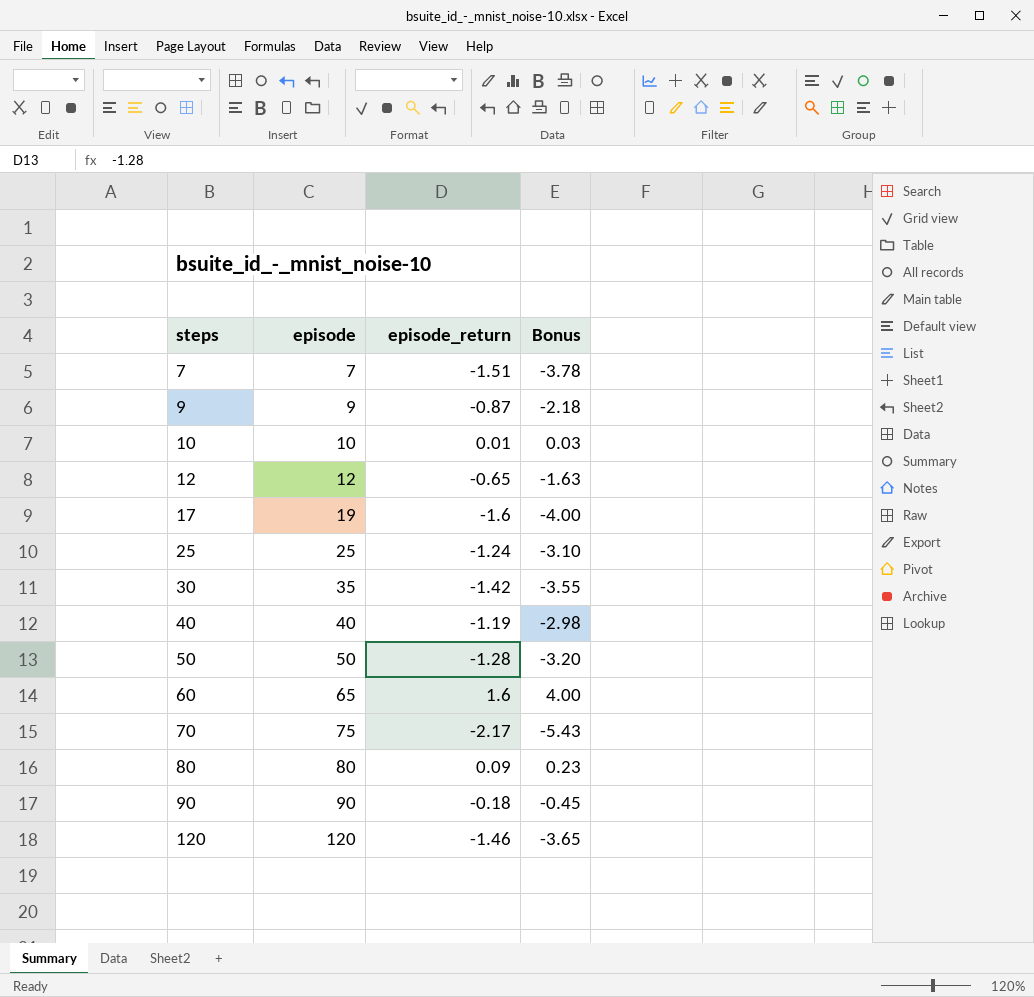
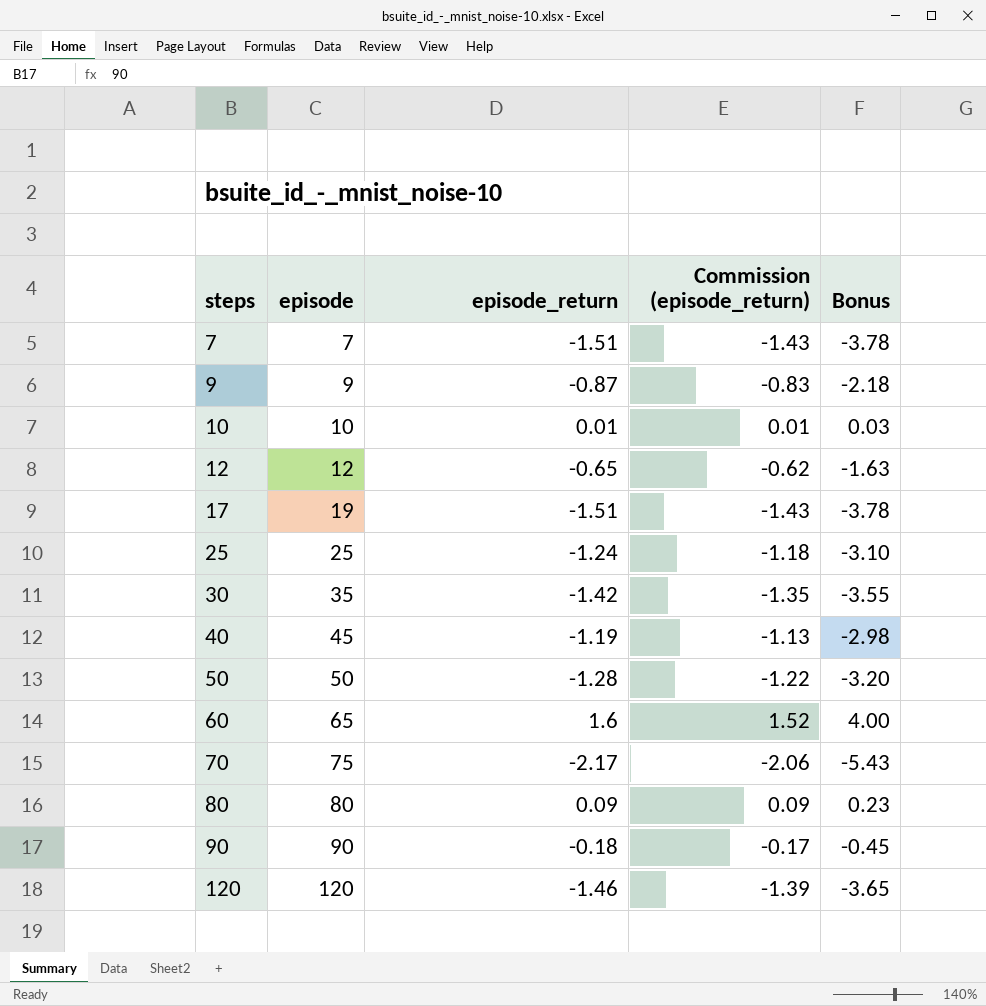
column Commission (episode_return) | formula: none -> [episode_return] * 0.95
17 | episode_return: -1.6 -> -1.51
17 | Bonus: -4.00 -> -3.78
40 | episode: 40 -> 45

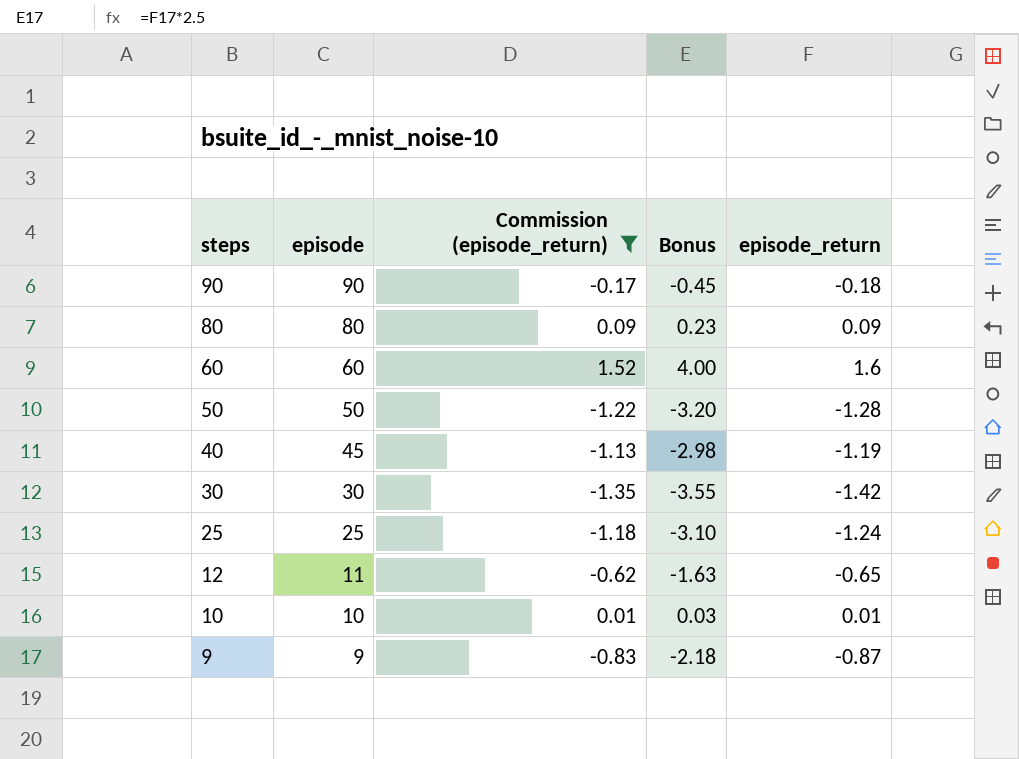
filter: none -> Commission (episode_return) >= -1.35
row order: steps ascending -> steps descending
column episode_return | position: 3 -> 5
60 | episode: 65 -> 60
30 | episode: 35 -> 30
12 | episode: 12 -> 11

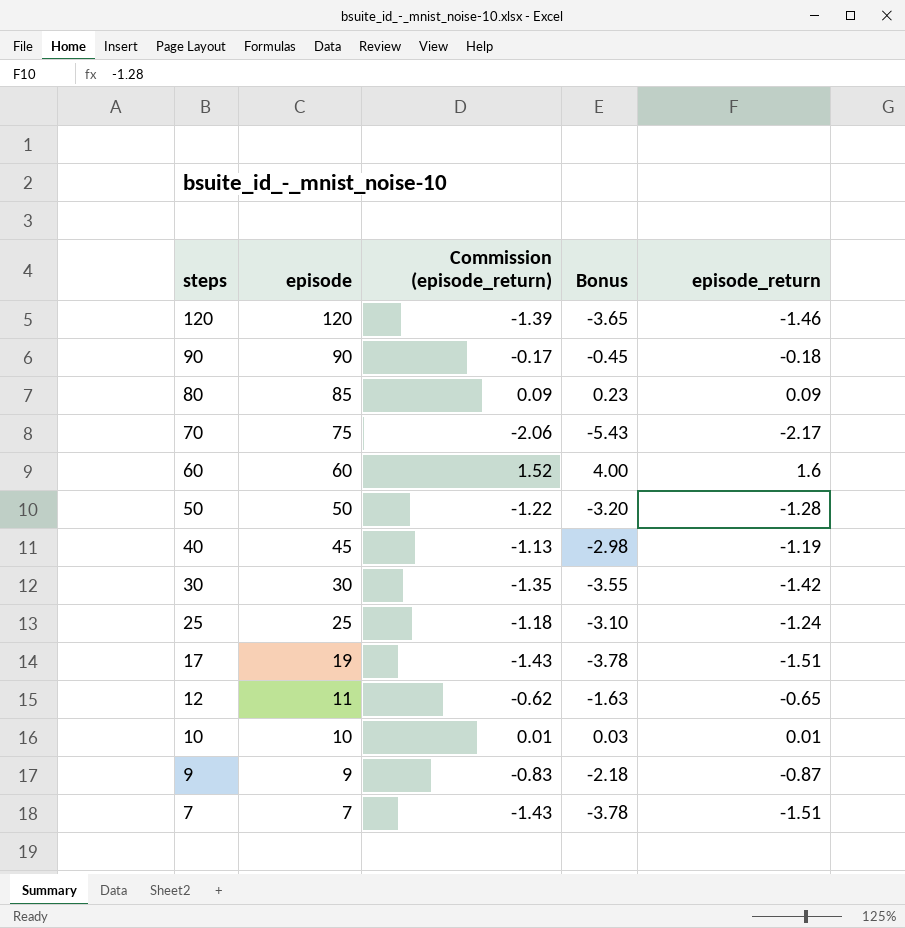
filter: Commission (episode_return) >= -1.35 -> none
80 | episode: 80 -> 85

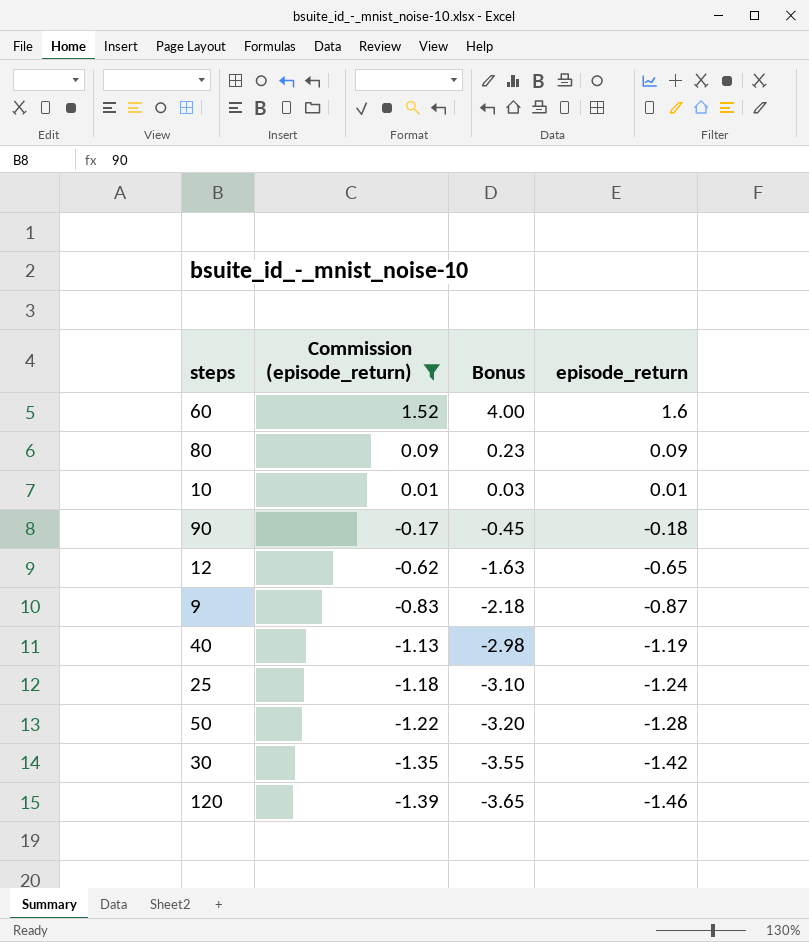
filter: none -> Commission (episode_return) >= -1.39
row order: steps descending -> Commission (episode_return) descending
column episode | position: 2 -> none

